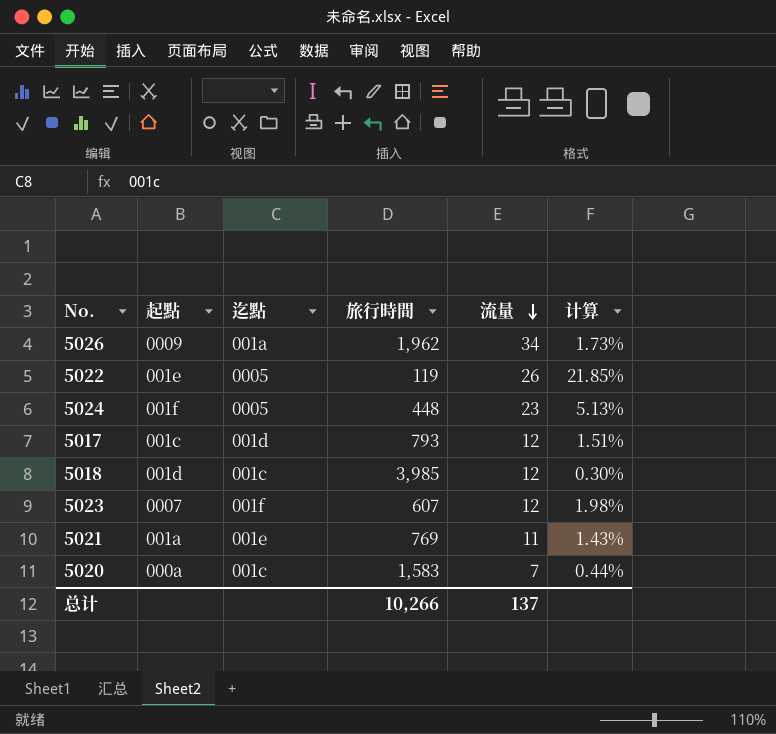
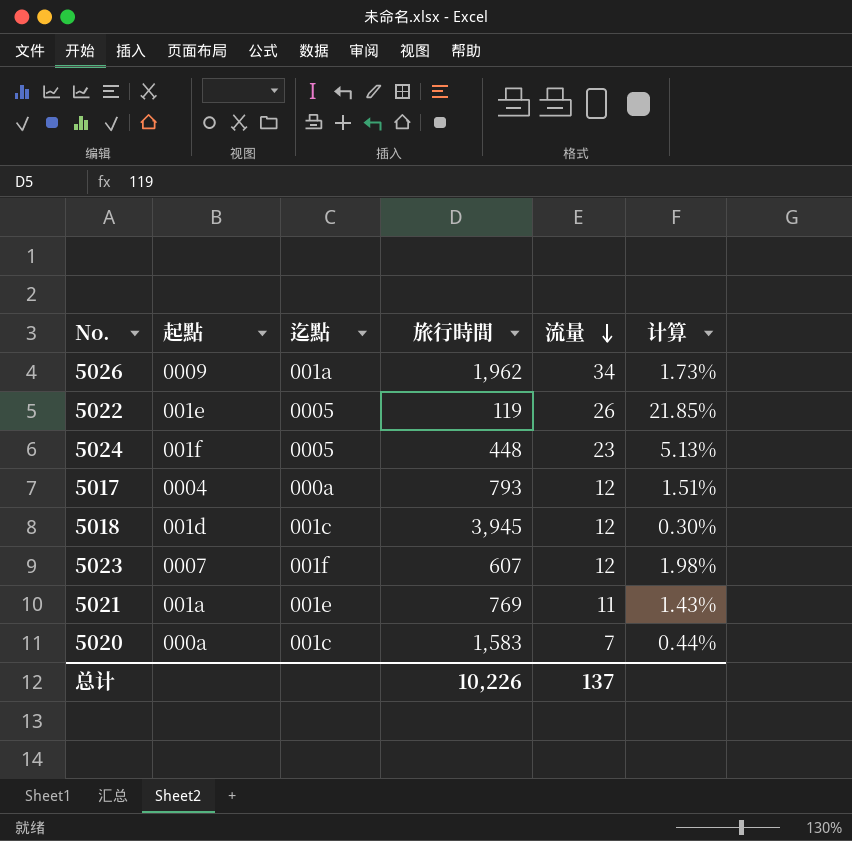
5017 | 起點: 001c -> 0004
5017 | 迄點: 001d -> 000a
5018 | 旅行時間: 3,985 -> 3,945
总计 | 旅行時間: 10,266 -> 10,226

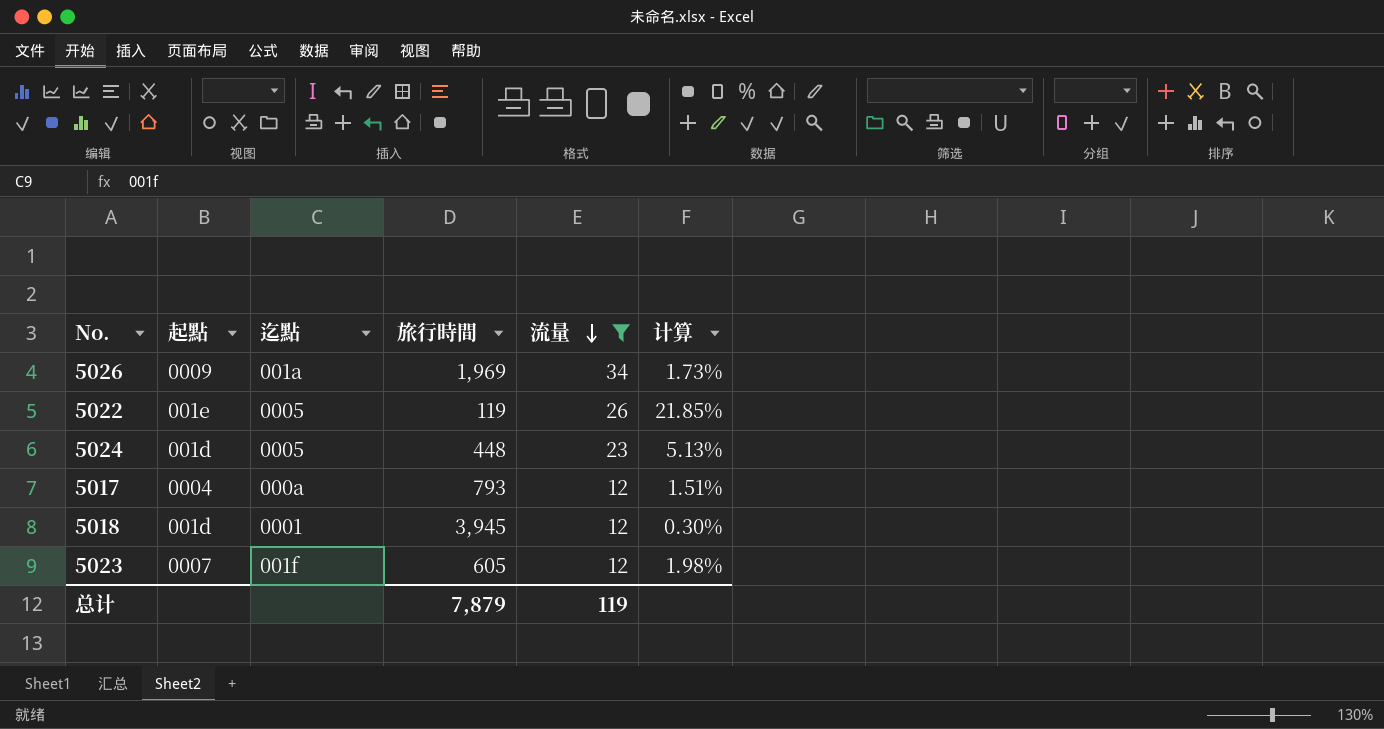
filter: none -> 流量 >= 12
5026 | 旅行時間: 1,962 -> 1,969
5024 | 起點: 001f -> 001d
5018 | 迄點: 001c -> 0001
5023 | 旅行時間: 607 -> 605
总计 | 旅行時間: 10,226 -> 7,879
总计 | 流量: 137 -> 119

